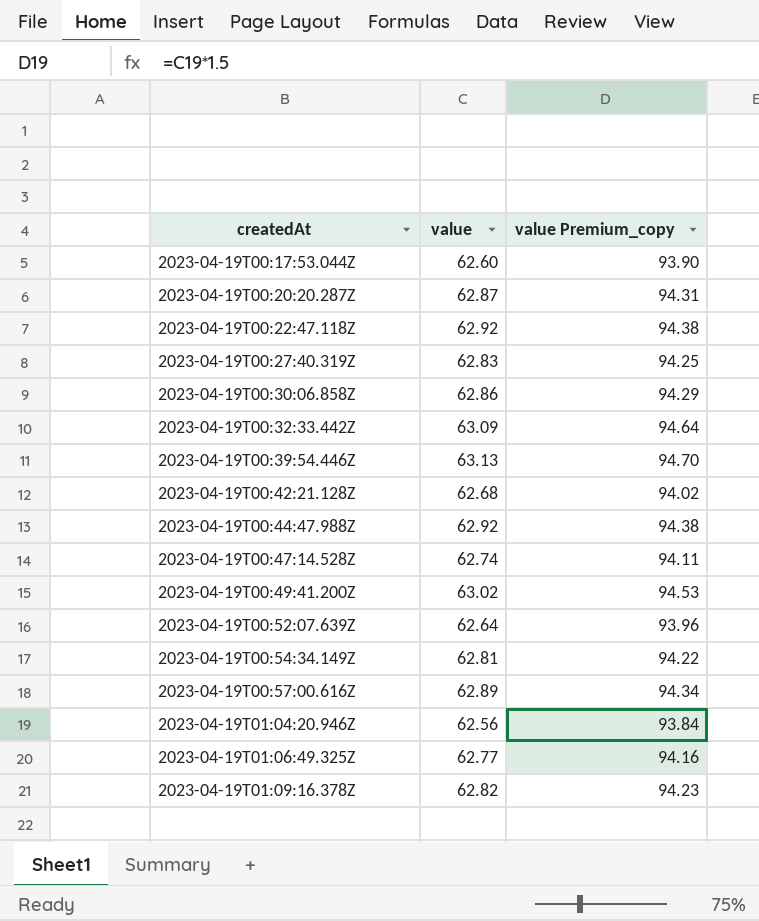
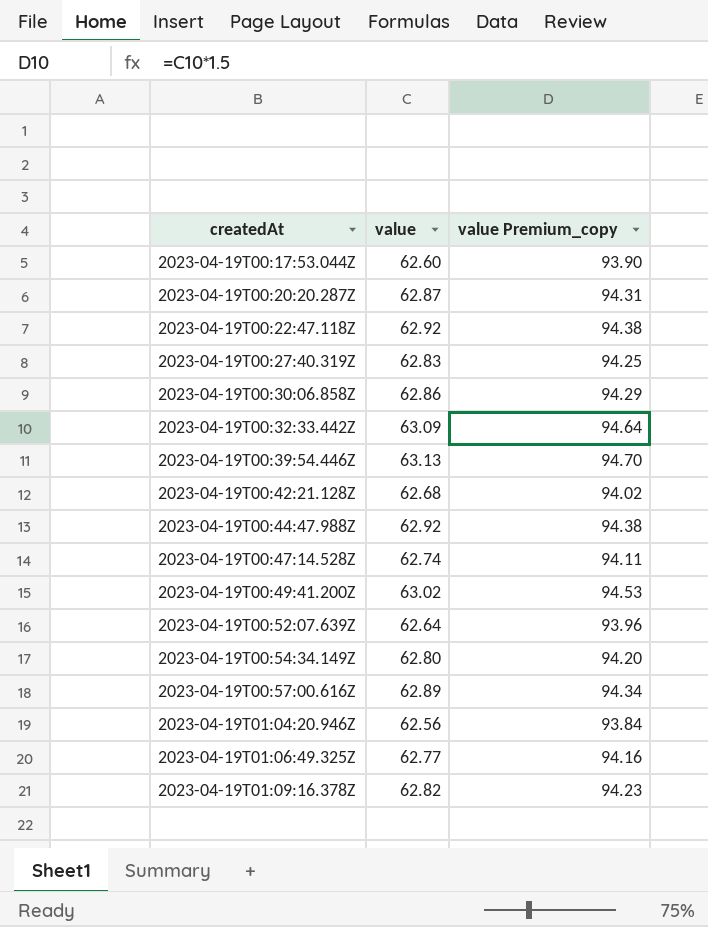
2023-04-19T00:54:34.149Z | value: 62.81 -> 62.80
2023-04-19T00:54:34.149Z | value Premium_copy: 94.22 -> 94.20

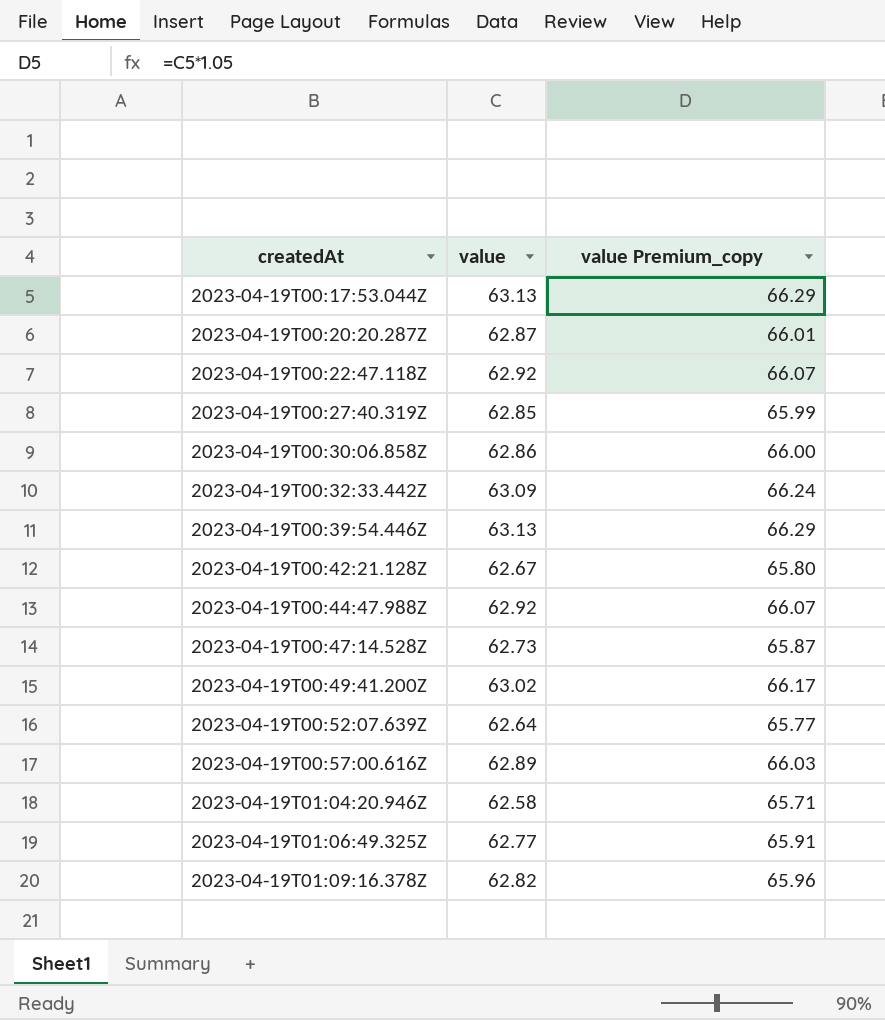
column value Premium_copy | formula: [value] * 1.5 -> [value] * 1.05
row 2023-04-19T00:54:34.149Z: 62.80 | 94.20 -> none
2023-04-19T00:17:53.044Z | value: 62.60 -> 63.13
2023-04-19T00:27:40.319Z | value: 62.83 -> 62.85
2023-04-19T00:42:21.128Z | value: 62.68 -> 62.67
2023-04-19T00:47:14.528Z | value: 62.74 -> 62.73
2023-04-19T01:04:20.946Z | value: 62.56 -> 62.58

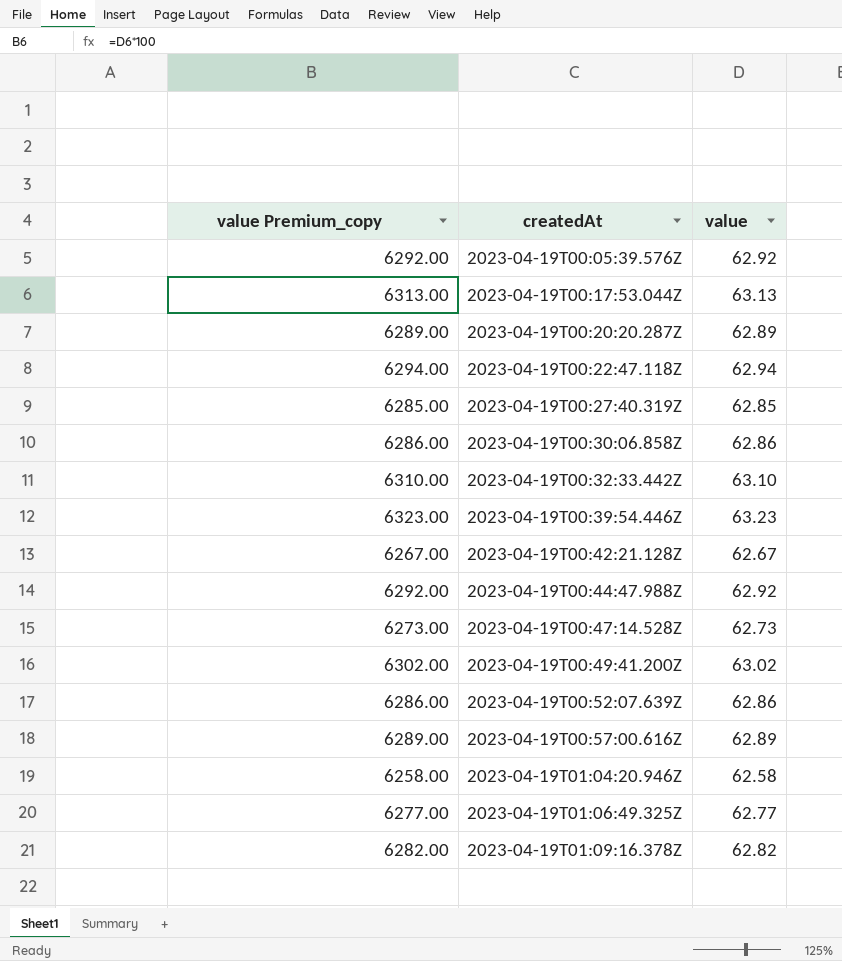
column value Premium_copy | formula: [value] * 1.05 -> [value] * 100
column value Premium_copy | position: 3 -> 1
row 2023-04-19T00:05:39.576Z: none -> 6292.00 | 62.92
2023-04-19T00:20:20.287Z | value: 62.87 -> 62.89
2023-04-19T00:22:47.118Z | value: 62.92 -> 62.94
2023-04-19T00:32:33.442Z | value: 63.09 -> 63.10
2023-04-19T00:39:54.446Z | value: 63.13 -> 63.23
2023-04-19T00:52:07.639Z | value: 62.64 -> 62.86

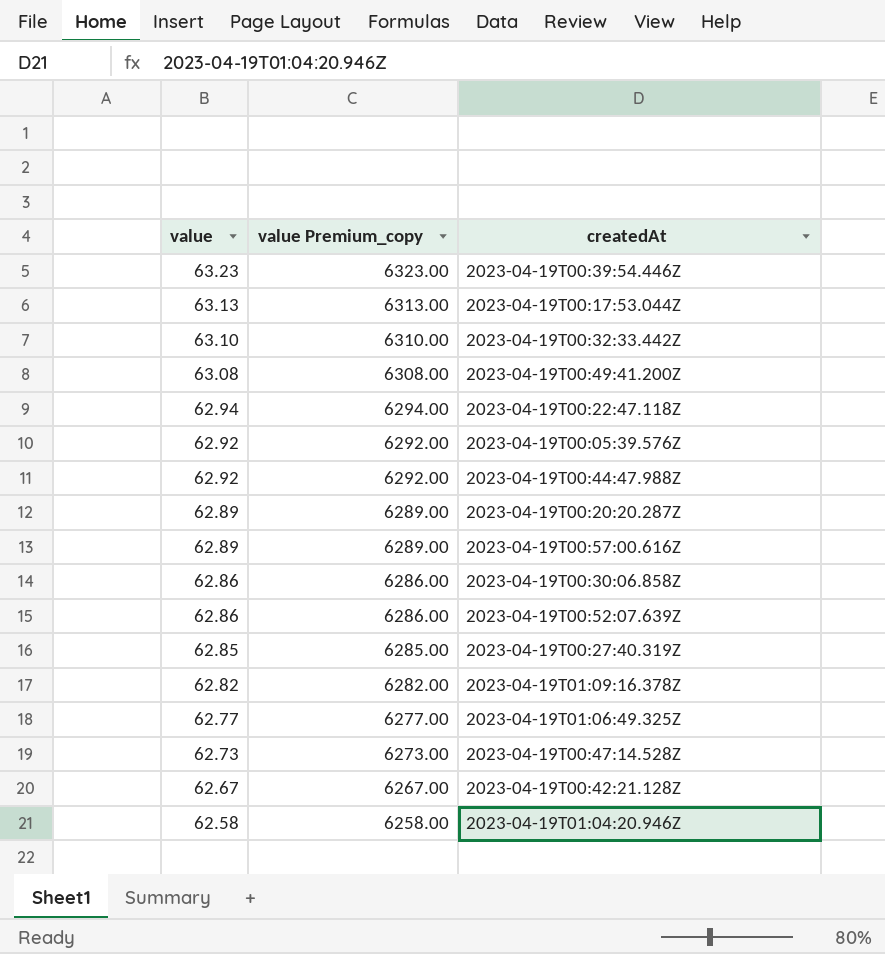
row order: createdAt ascending -> value descending
column value | position: 3 -> 1
2023-04-19T00:49:41.200Z | value: 63.02 -> 63.08
2023-04-19T00:49:41.200Z | value Premium_copy: 6302.00 -> 6308.00

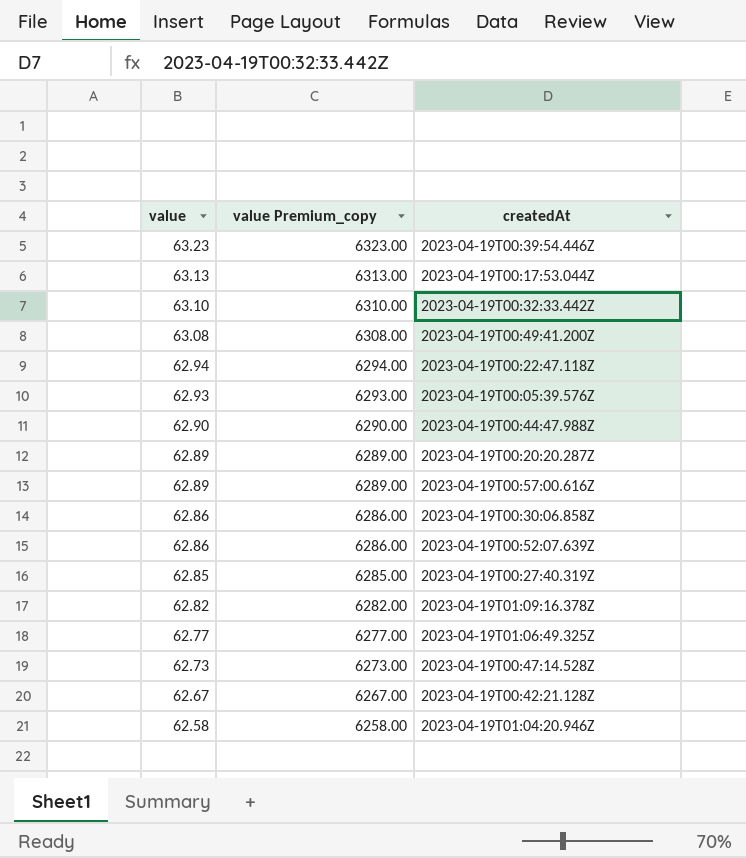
2023-04-19T00:05:39.576Z | value: 62.92 -> 62.93
2023-04-19T00:05:39.576Z | value Premium_copy: 6292.00 -> 6293.00
2023-04-19T00:44:47.988Z | value: 62.92 -> 62.90
2023-04-19T00:44:47.988Z | value Premium_copy: 6292.00 -> 6290.00

